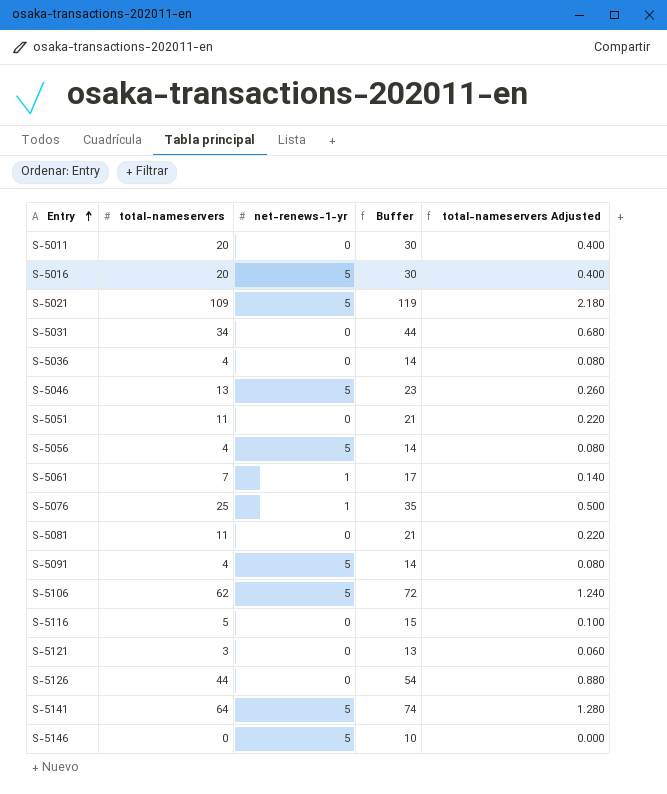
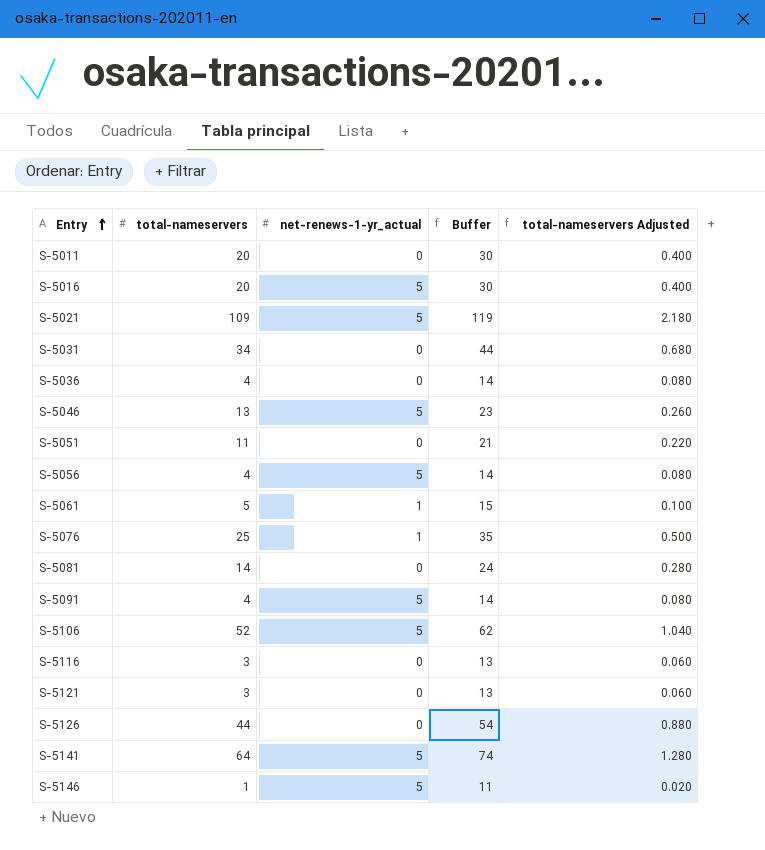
column name: net-renews-1-yr -> net-renews-1-yr_actual
S-5061 | total-nameservers: 7 -> 5
S-5061 | Buffer: 17 -> 15
S-5061 | total-nameservers Adjusted: 0.140 -> 0.100
S-5081 | total-nameservers: 11 -> 14
S-5081 | Buffer: 21 -> 24
S-5081 | total-nameservers Adjusted: 0.220 -> 0.280
S-5106 | total-nameservers: 62 -> 52
S-5106 | Buffer: 72 -> 62
S-5106 | total-nameservers Adjusted: 1.240 -> 1.040
S-5116 | total-nameservers: 5 -> 3
S-5116 | Buffer: 15 -> 13
S-5116 | total-nameservers Adjusted: 0.100 -> 0.060
S-5146 | total-nameservers: 0 -> 1
S-5146 | Buffer: 10 -> 11
S-5146 | total-nameservers Adjusted: 0.000 -> 0.020

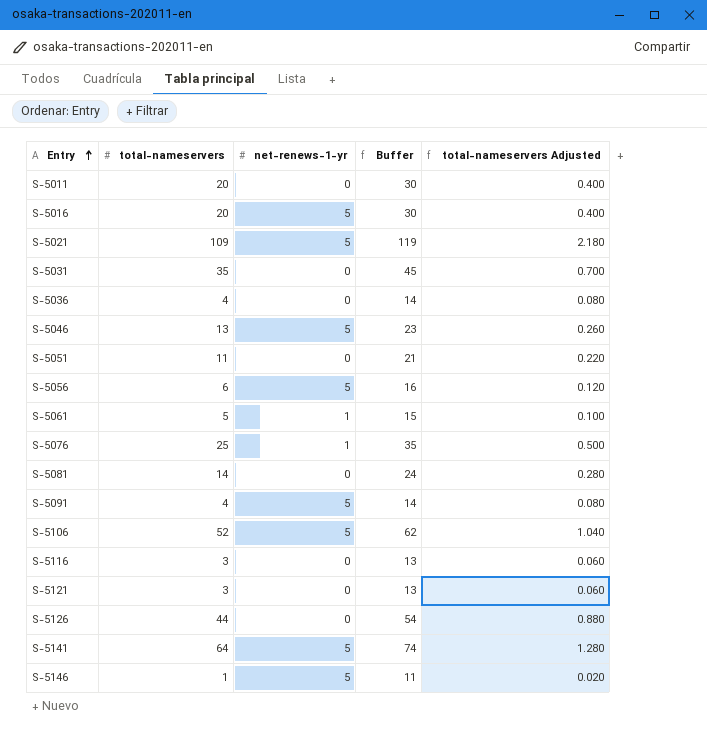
column name: net-renews-1-yr_actual -> net-renews-1-yr
S-5031 | total-nameservers: 34 -> 35
S-5031 | Buffer: 44 -> 45
S-5031 | total-nameservers Adjusted: 0.680 -> 0.700
S-5056 | total-nameservers: 4 -> 6
S-5056 | Buffer: 14 -> 16
S-5056 | total-nameservers Adjusted: 0.080 -> 0.120

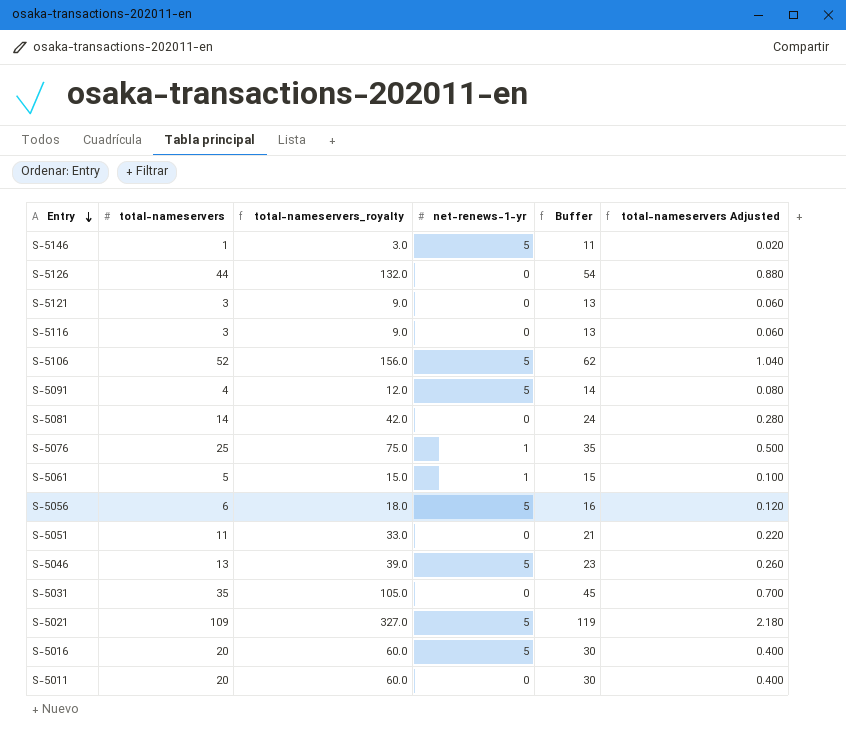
row order: Entry ascending -> Entry descending
column total-nameservers_royalty | formula: none -> [total-nameservers] * 3
row S-5036: 4 | 0 | 14 | 0.080 -> none
row S-5141: 64 | 5 | 74 | 1.280 -> none

